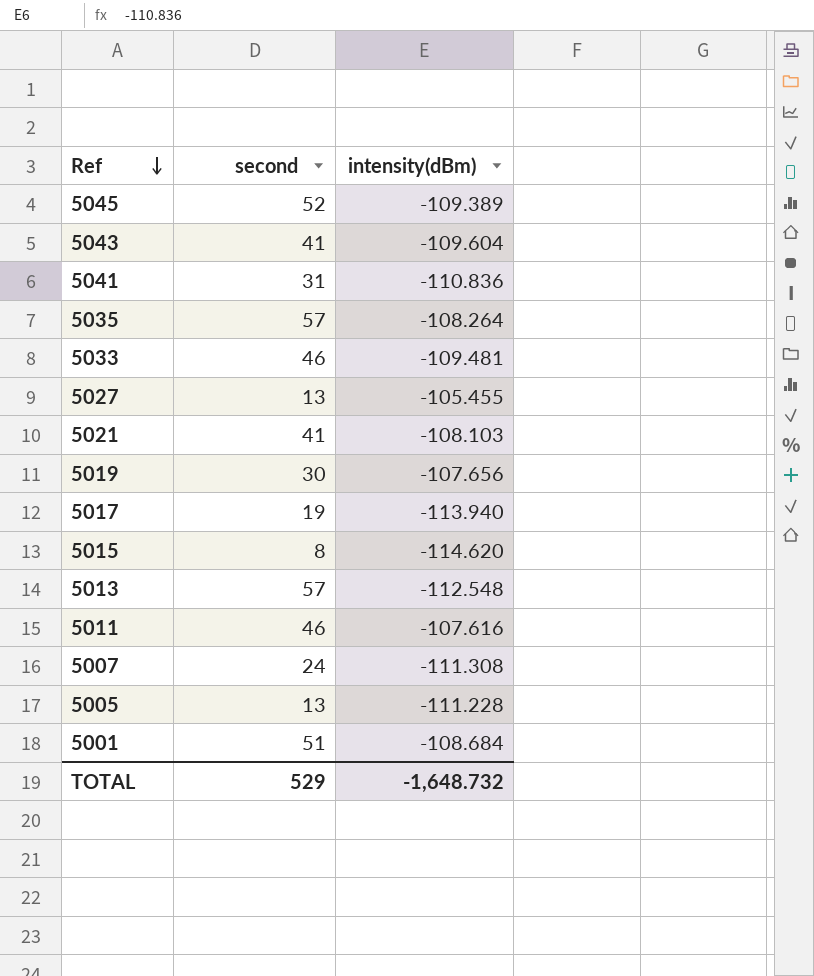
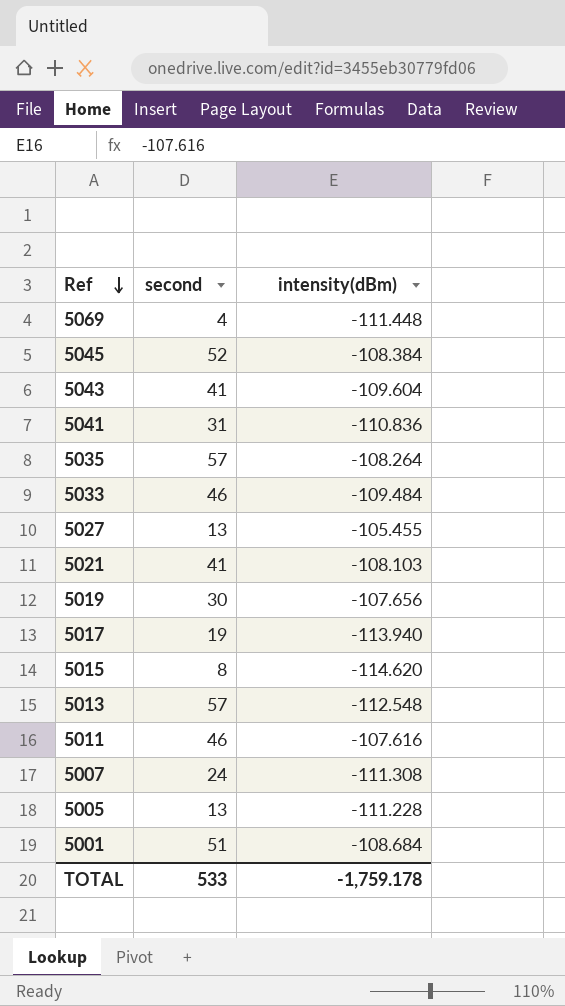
row 5069: none -> 4 | -111.448
5045 | intensity(dBm): -109.389 -> -108.384
5033 | intensity(dBm): -109.481 -> -109.484
TOTAL | second: 529 -> 533
TOTAL | intensity(dBm): -1,648.732 -> -1,759.178

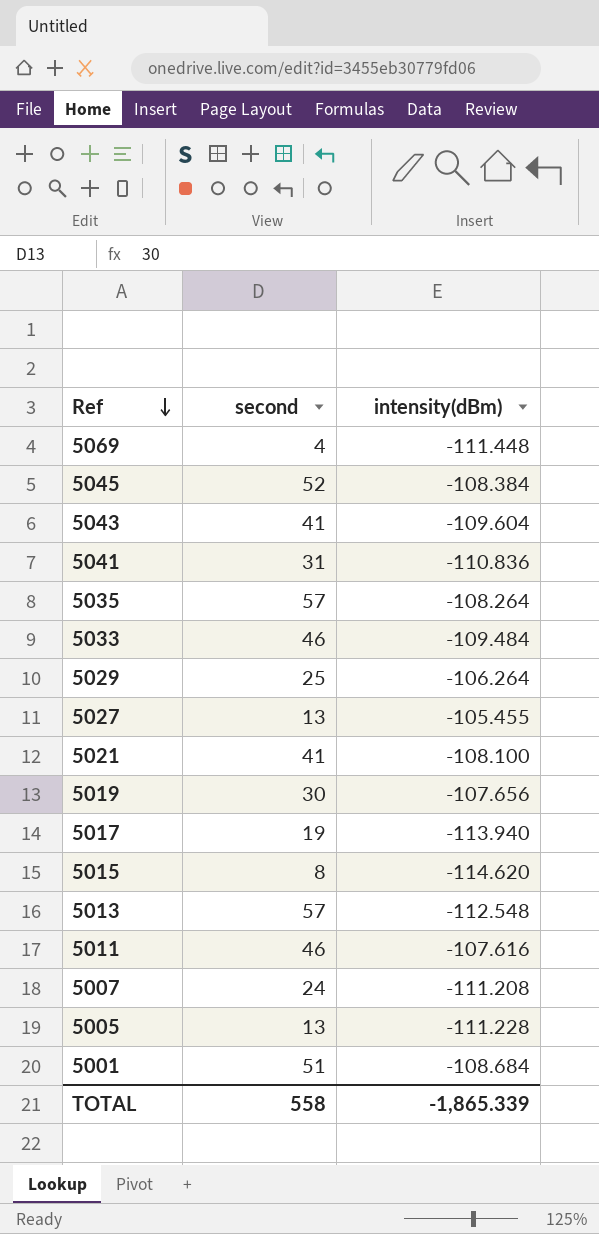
row 5029: none -> 25 | -106.264
5021 | intensity(dBm): -108.103 -> -108.100
5007 | intensity(dBm): -111.308 -> -111.208
TOTAL | second: 533 -> 558
TOTAL | intensity(dBm): -1,759.178 -> -1,865.339

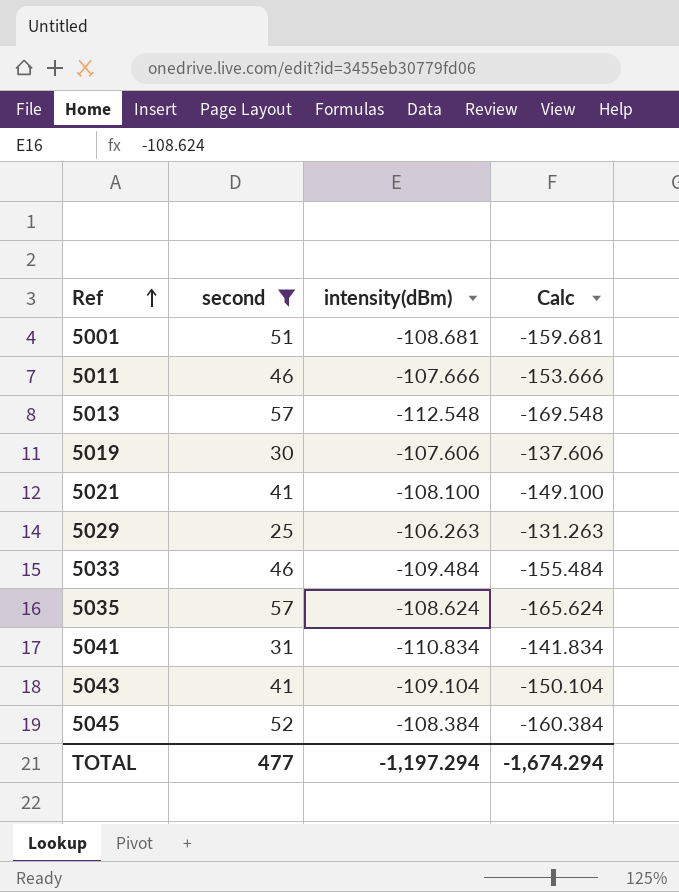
filter: none -> second >= 25
row order: Ref descending -> Ref ascending
column Calc | formula: none -> [intensity(dBm)] - [second]
5001 | intensity(dBm): -108.684 -> -108.681
5011 | intensity(dBm): -107.616 -> -107.666
5019 | intensity(dBm): -107.656 -> -107.606
5029 | intensity(dBm): -106.264 -> -106.263
5035 | intensity(dBm): -108.264 -> -108.624
5041 | intensity(dBm): -110.836 -> -110.834
5043 | intensity(dBm): -109.604 -> -109.104
TOTAL | second: 558 -> 477
TOTAL | intensity(dBm): -1,865.339 -> -1,197.294

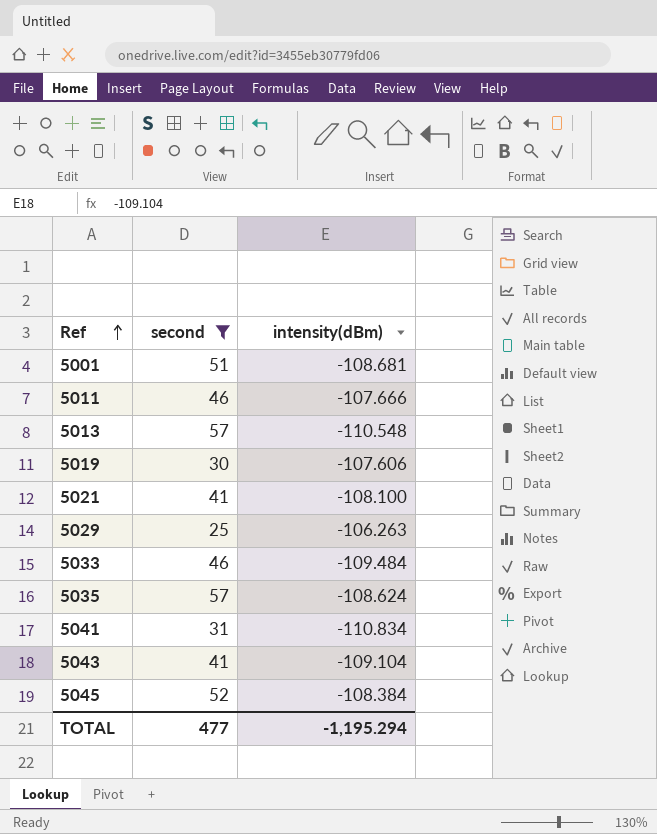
column Calc | formula: [intensity(dBm)] - [second] -> none
5013 | intensity(dBm): -112.548 -> -110.548
TOTAL | intensity(dBm): -1,197.294 -> -1,195.294

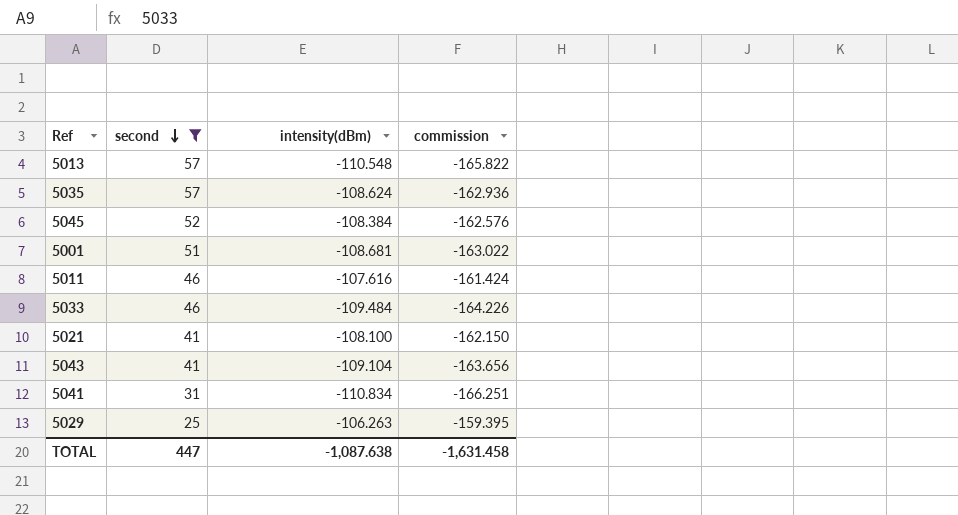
row order: Ref ascending -> second descending
column commission | formula: none -> [intensity(dBm)] * 1.5
row 5019: 30 | -107.606 -> none
5011 | intensity(dBm): -107.666 -> -107.616
TOTAL | second: 477 -> 447
TOTAL | intensity(dBm): -1,195.294 -> -1,087.638

